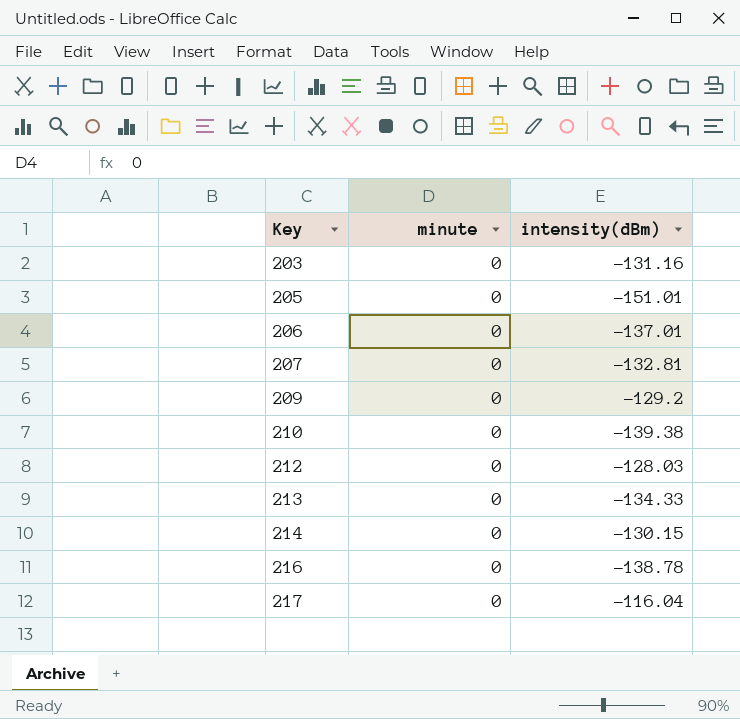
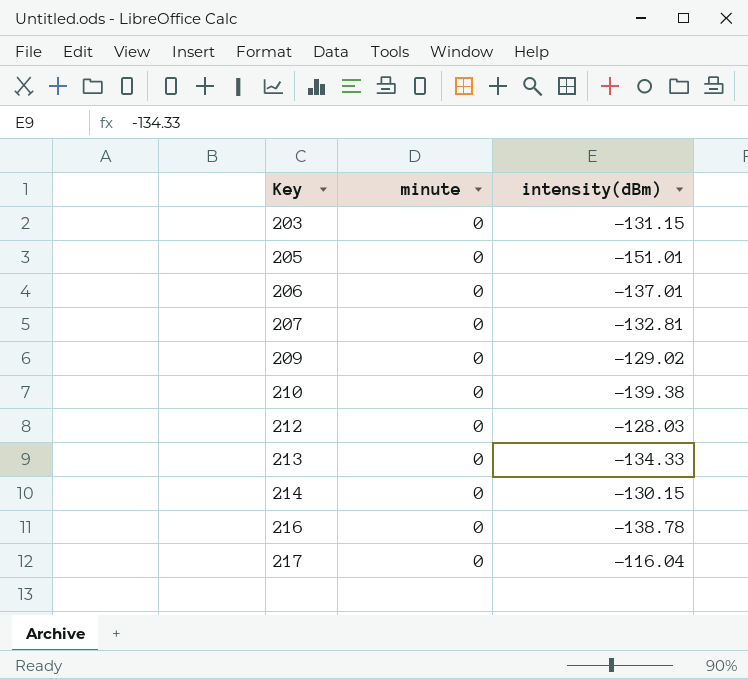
203 | intensity(dBm): -131.16 -> -131.15
209 | intensity(dBm): -129.2 -> -129.02

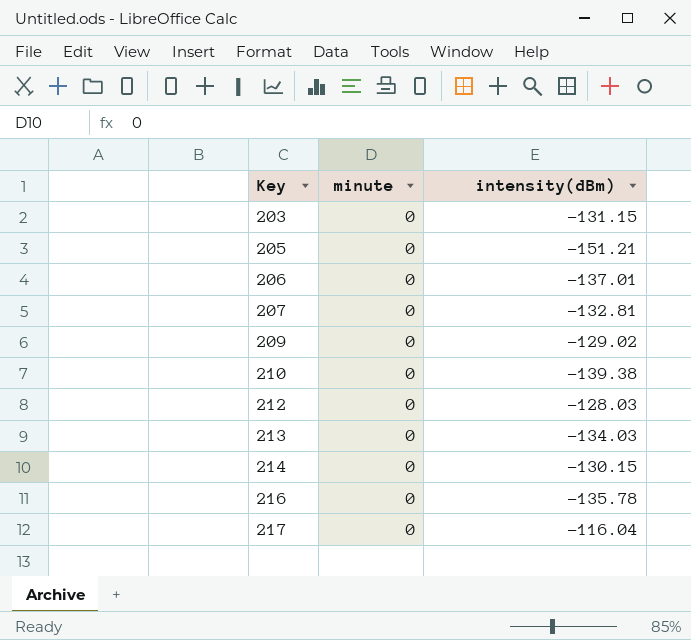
205 | intensity(dBm): -151.01 -> -151.21
213 | intensity(dBm): -134.33 -> -134.03
216 | intensity(dBm): -138.78 -> -135.78

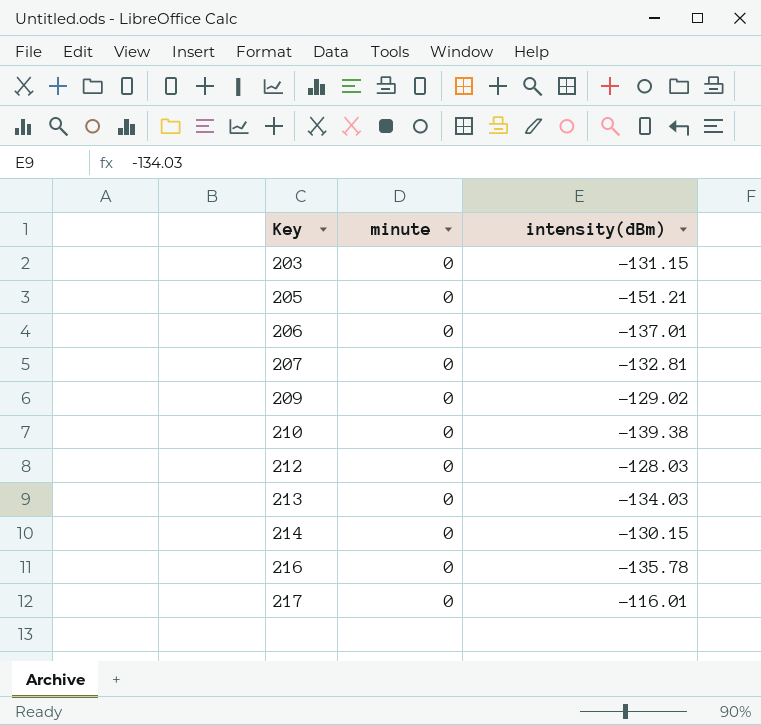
217 | intensity(dBm): -116.04 -> -116.01

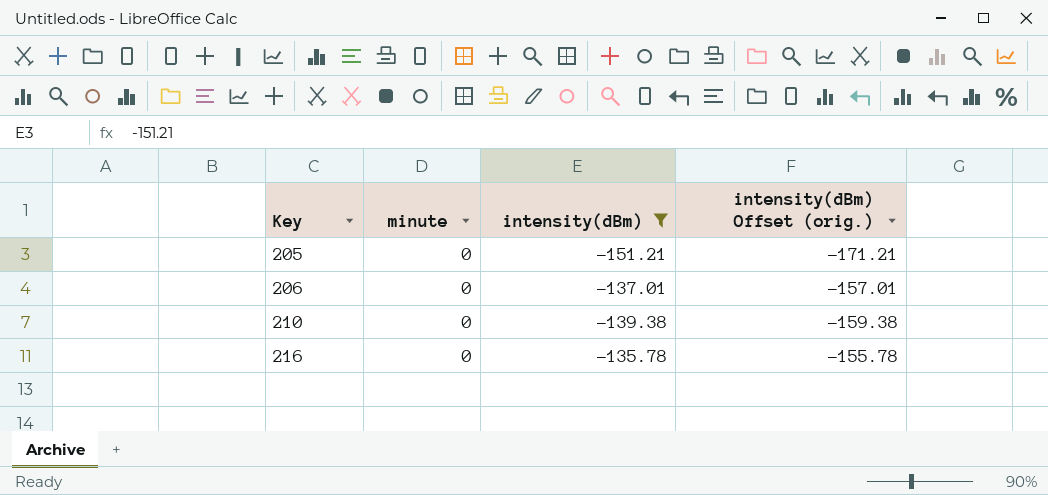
filter: none -> intensity(dBm) <= -135.78
column intensity(dBm) Offset (orig.) | formula: none -> [intensity(dBm)] - 20

